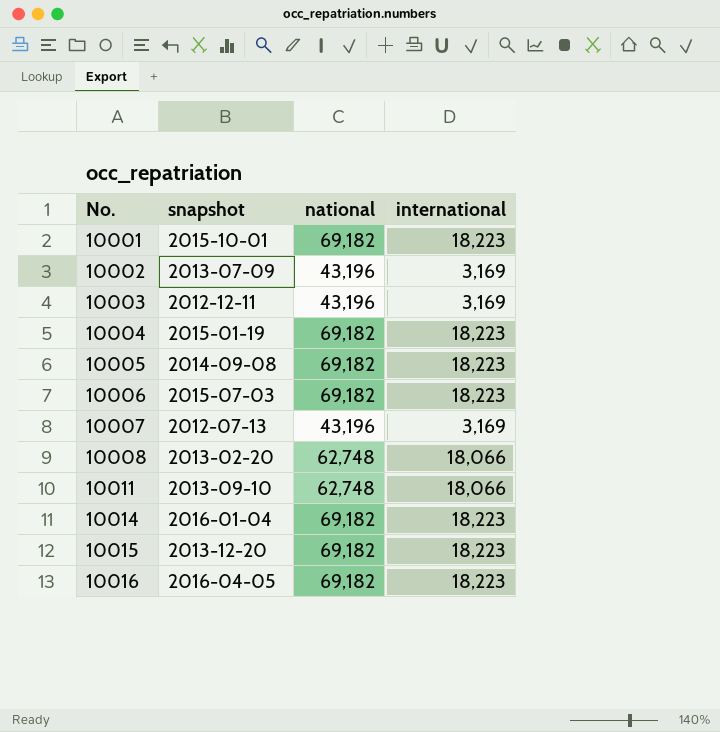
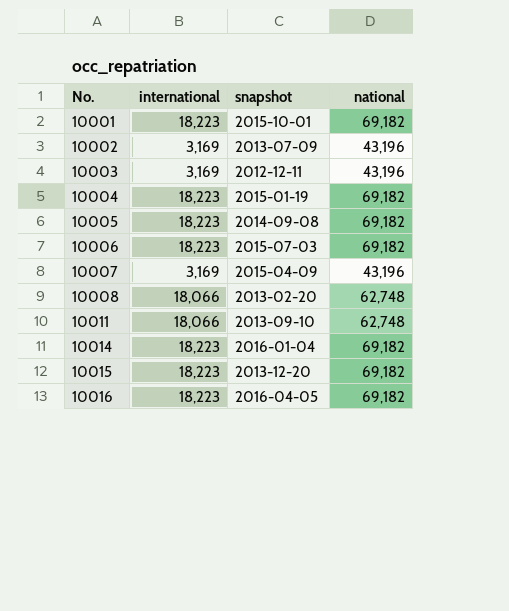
column international | position: 4 -> 2
10007 | snapshot: 2012-07-13 -> 2015-04-09

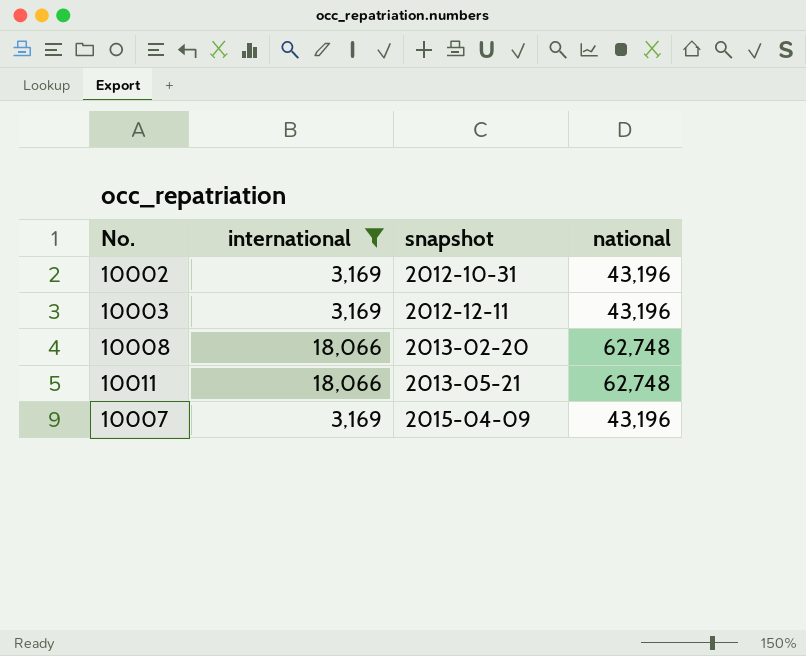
filter: none -> international != 18,223
row order: No. ascending -> snapshot ascending
10002 | snapshot: 2013-07-09 -> 2012-10-31
10011 | snapshot: 2013-09-10 -> 2013-05-21

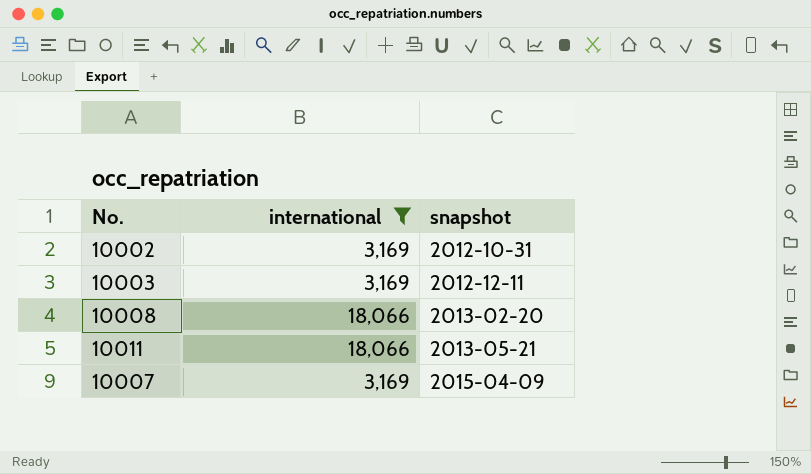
column national | position: 4 -> none

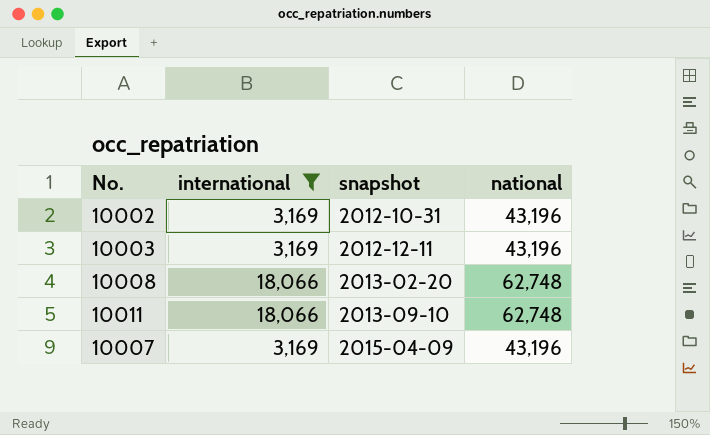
column national | position: none -> 4
10011 | snapshot: 2013-05-21 -> 2013-09-10

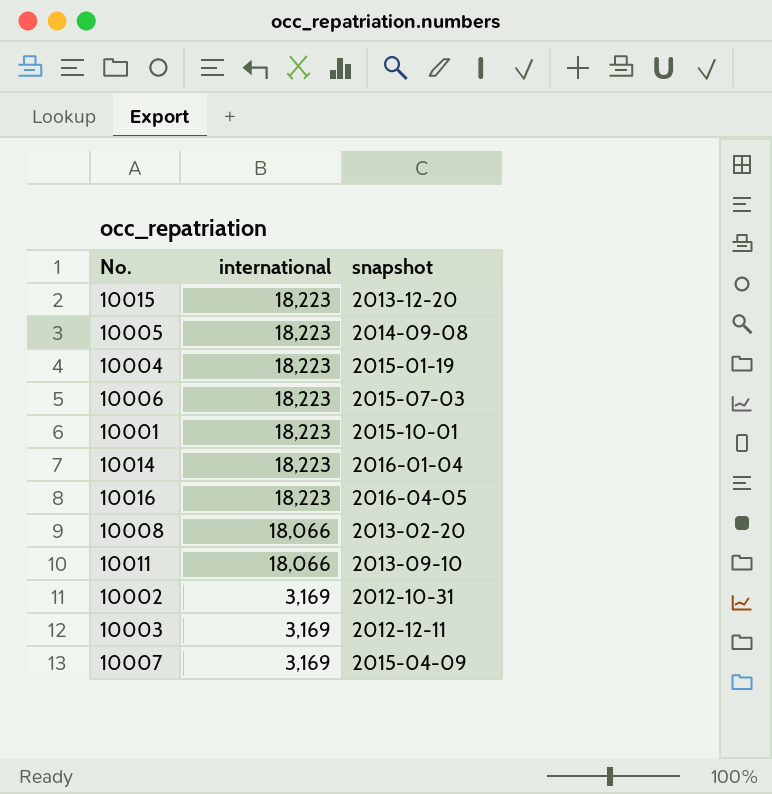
filter: international != 18,223 -> none
row order: snapshot ascending -> international descending
column national | position: 4 -> none

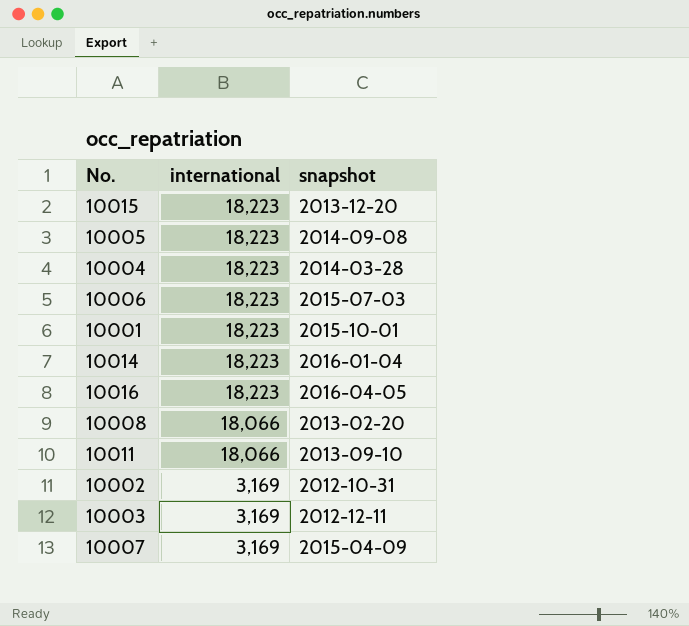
10004 | snapshot: 2015-01-19 -> 2014-03-28

